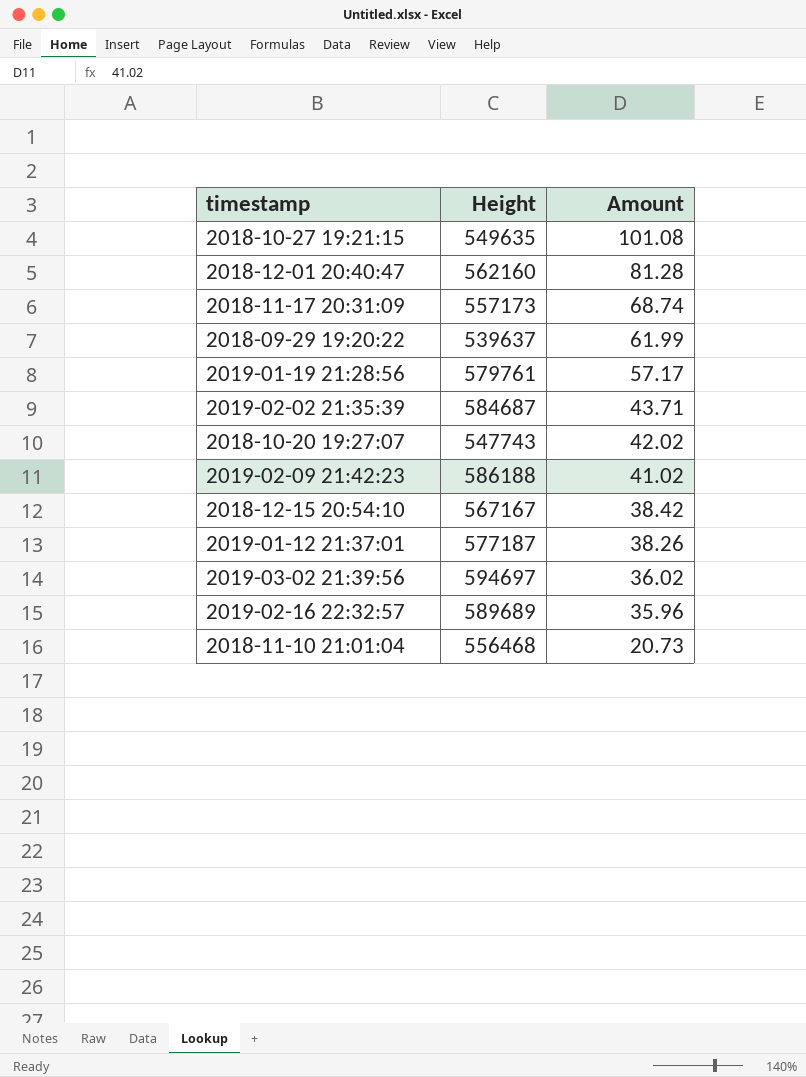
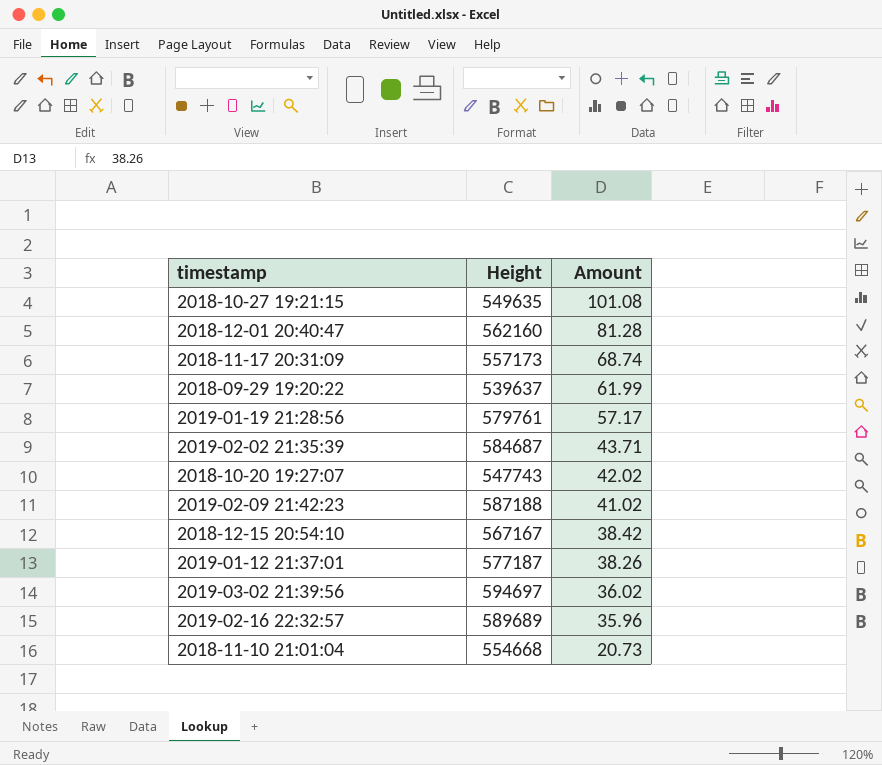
2019-02-09 21:42:23 | Height: 586188 -> 587188
2018-11-10 21:01:04 | Height: 556468 -> 554668

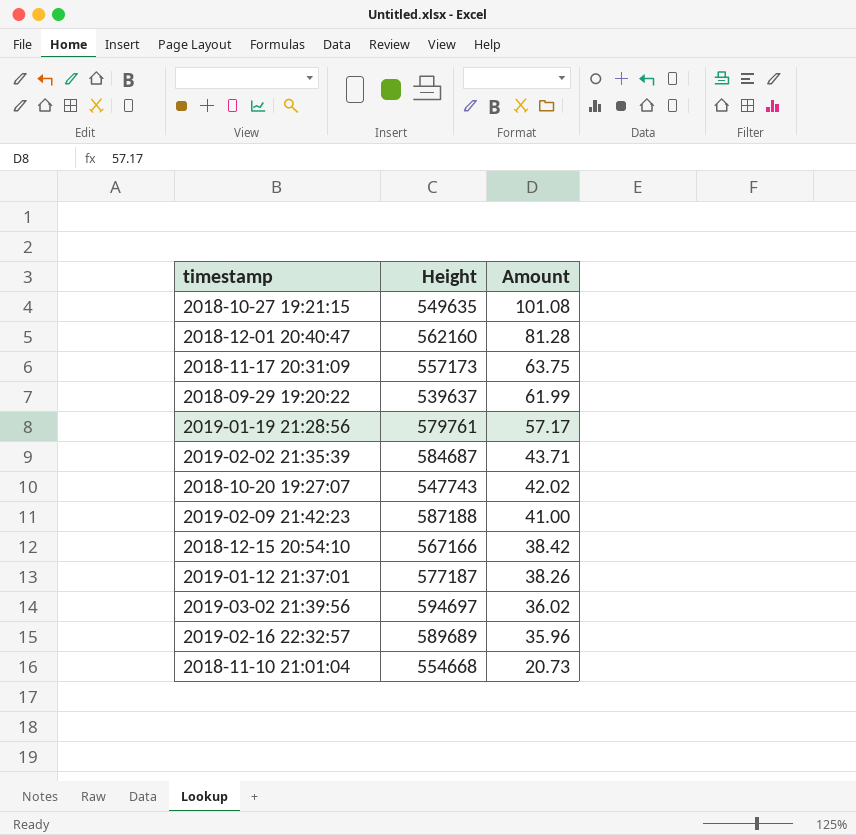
2018-11-17 20:31:09 | Amount: 68.74 -> 63.75
2019-02-09 21:42:23 | Amount: 41.02 -> 41.00
2018-12-15 20:54:10 | Height: 567167 -> 567166

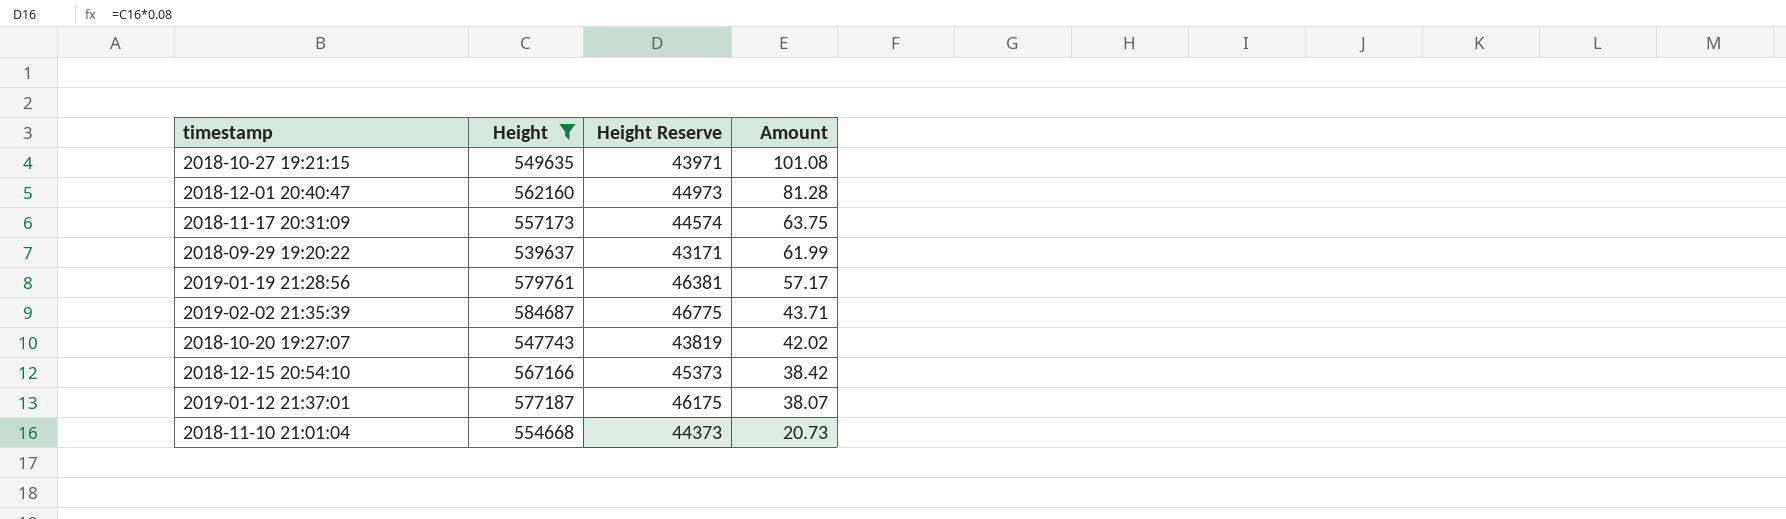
filter: none -> Height <= 584687
column Height Reserve | formula: none -> [Height] * 0.08
2019-01-12 21:37:01 | Amount: 38.26 -> 38.07

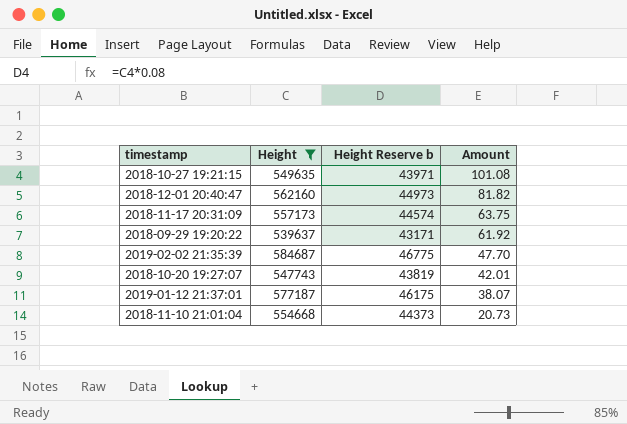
column name: Height Reserve -> Height Reserve b
row 2019-01-19 21:28:56: 579761 | 46381 | 57.17 -> none
row 2018-12-15 20:54:10: 567166 | 45373 | 38.42 -> none
2018-12-01 20:40:47 | Amount: 81.28 -> 81.82
2018-09-29 19:20:22 | Amount: 61.99 -> 61.92
2019-02-02 21:35:39 | Amount: 43.71 -> 47.70
2018-10-20 19:27:07 | Amount: 42.02 -> 42.01

